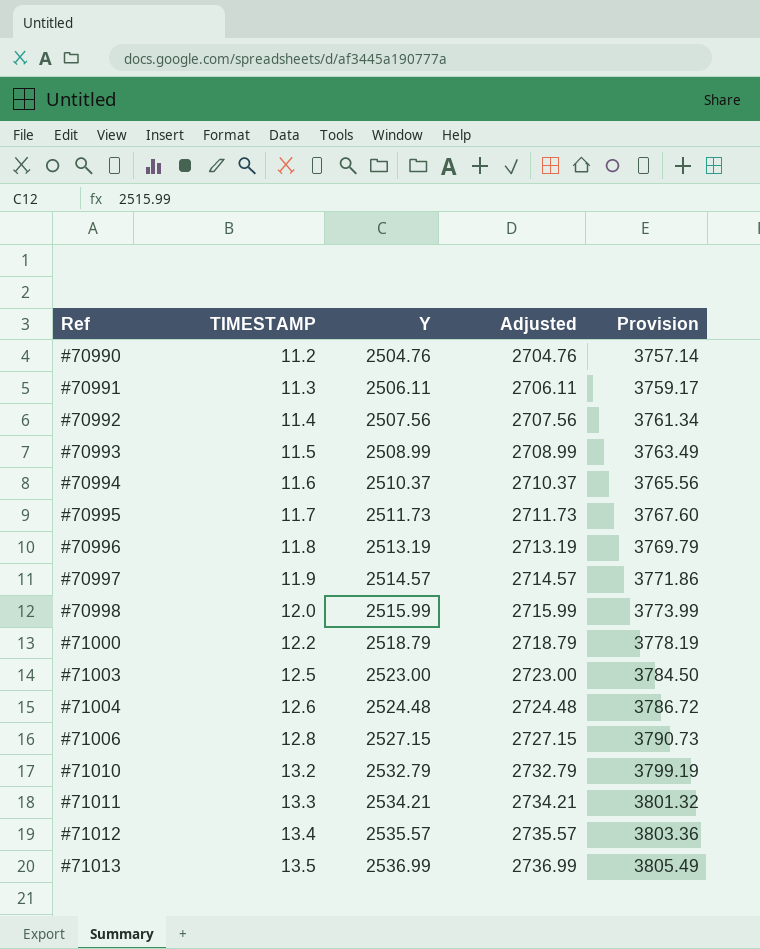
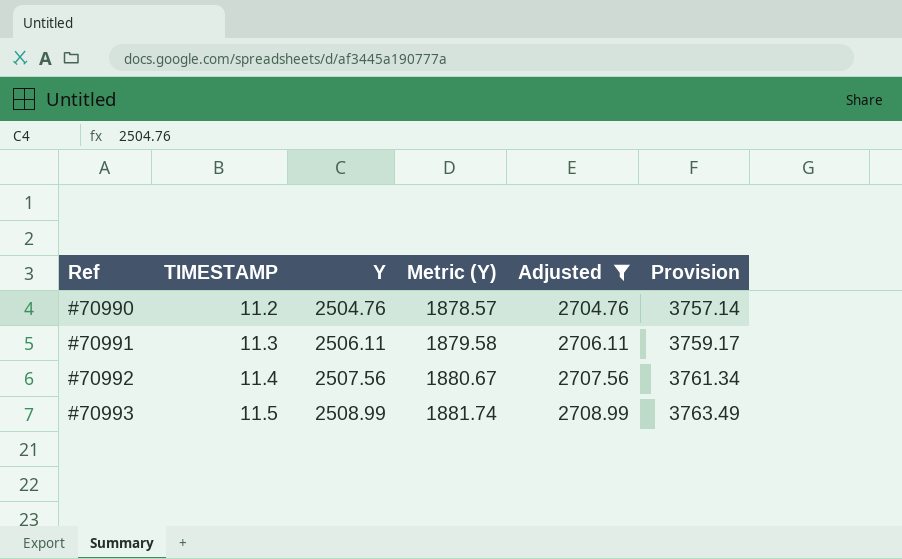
filter: none -> Adjusted <= 2708.99
column Metric (Y) | formula: none -> [Y] * 0.75

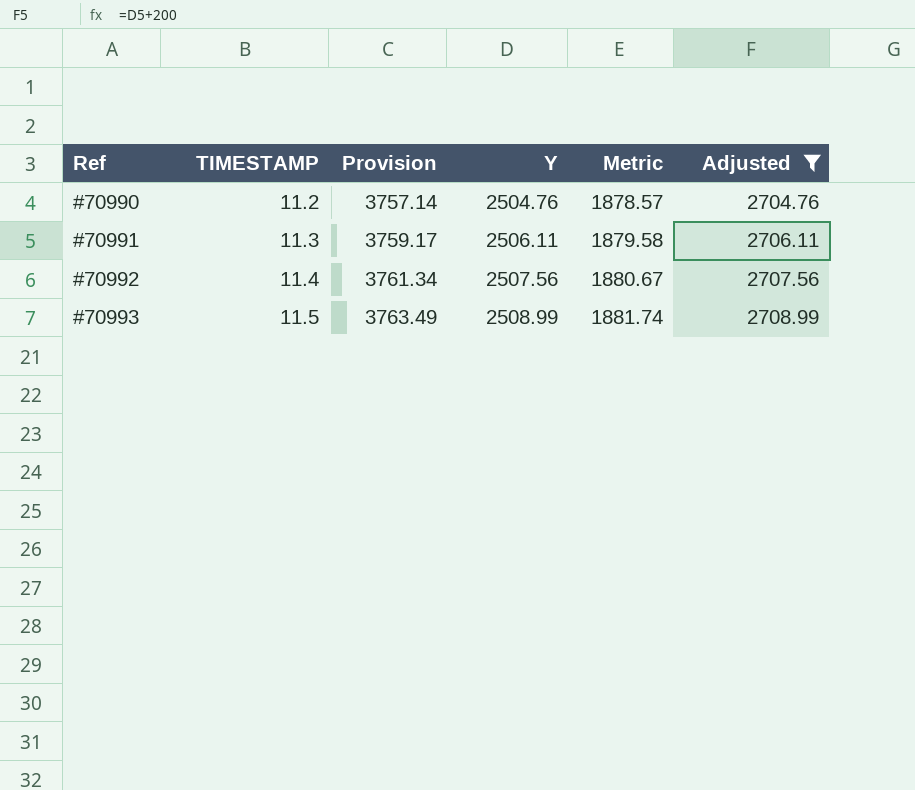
column Provision | position: 6 -> 3
column name: Metric (Y) -> Metric

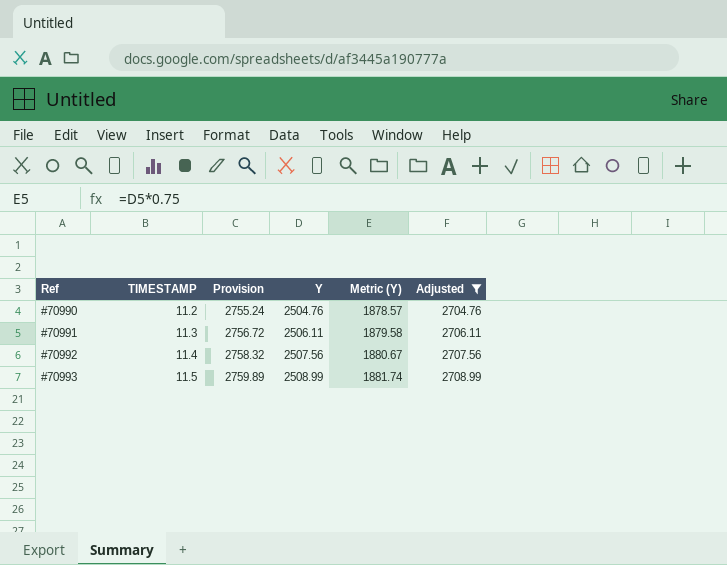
column Provision | formula: [Y] * 1.5 -> [Y] * 1.1
column name: Metric -> Metric (Y)

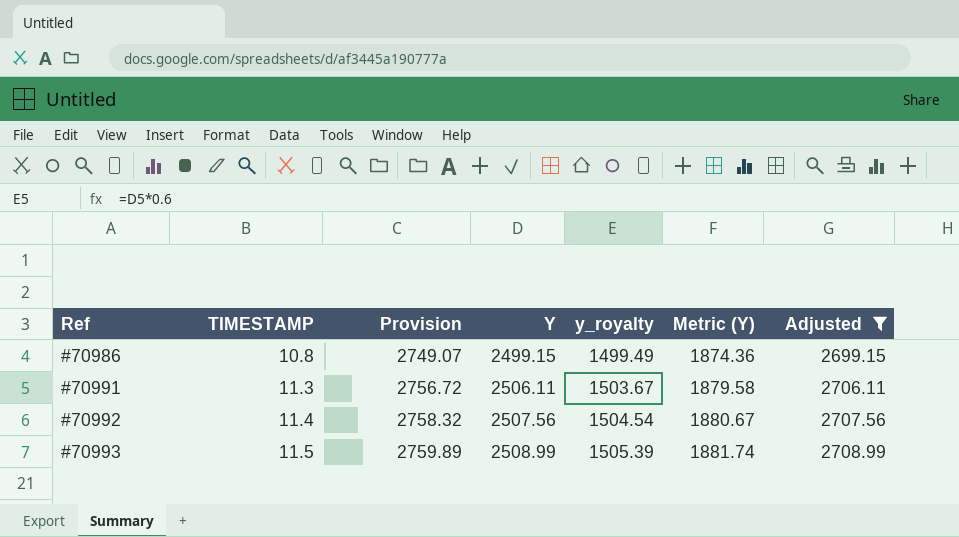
column y_royalty | formula: none -> [Y] * 0.6
row #70990: 11.2 | 2755.24 | 2504.76 | 1878.57 | 2704.76 -> none
row #70986: none -> 10.8 | 2749.07 | 2499.15 | 1499.49 | 1874.36 | 2699.15

